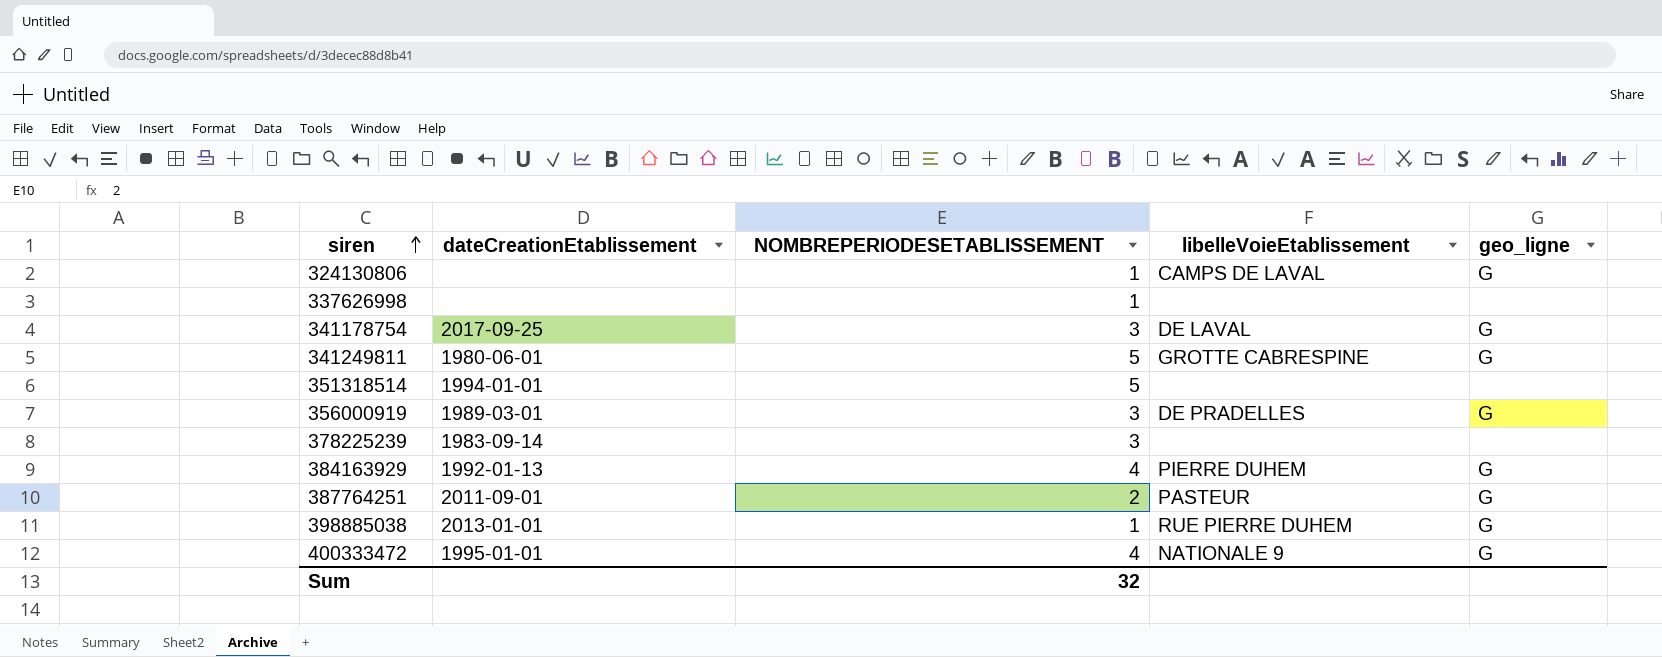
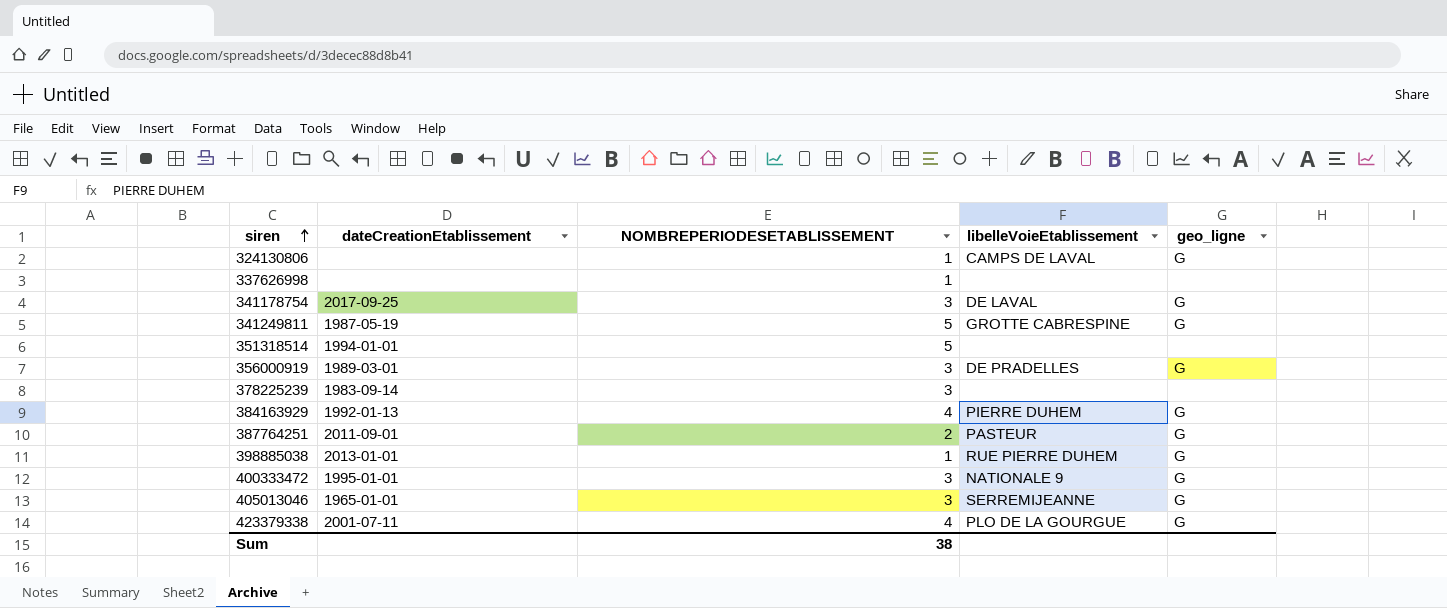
341249811 | dateCreationEtablissement: 1980-06-01 -> 1987-05-19
400333472 | NOMBREPERIODESETABLISSEMENT: 4 -> 3
row 405013046: none -> 1965-01-01 | 3 | SERREMIJEANNE | G
row 423379338: none -> 2001-07-11 | 4 | PLO DE LA GOURGUE | G
Sum | NOMBREPERIODESETABLISSEMENT: 32 -> 38

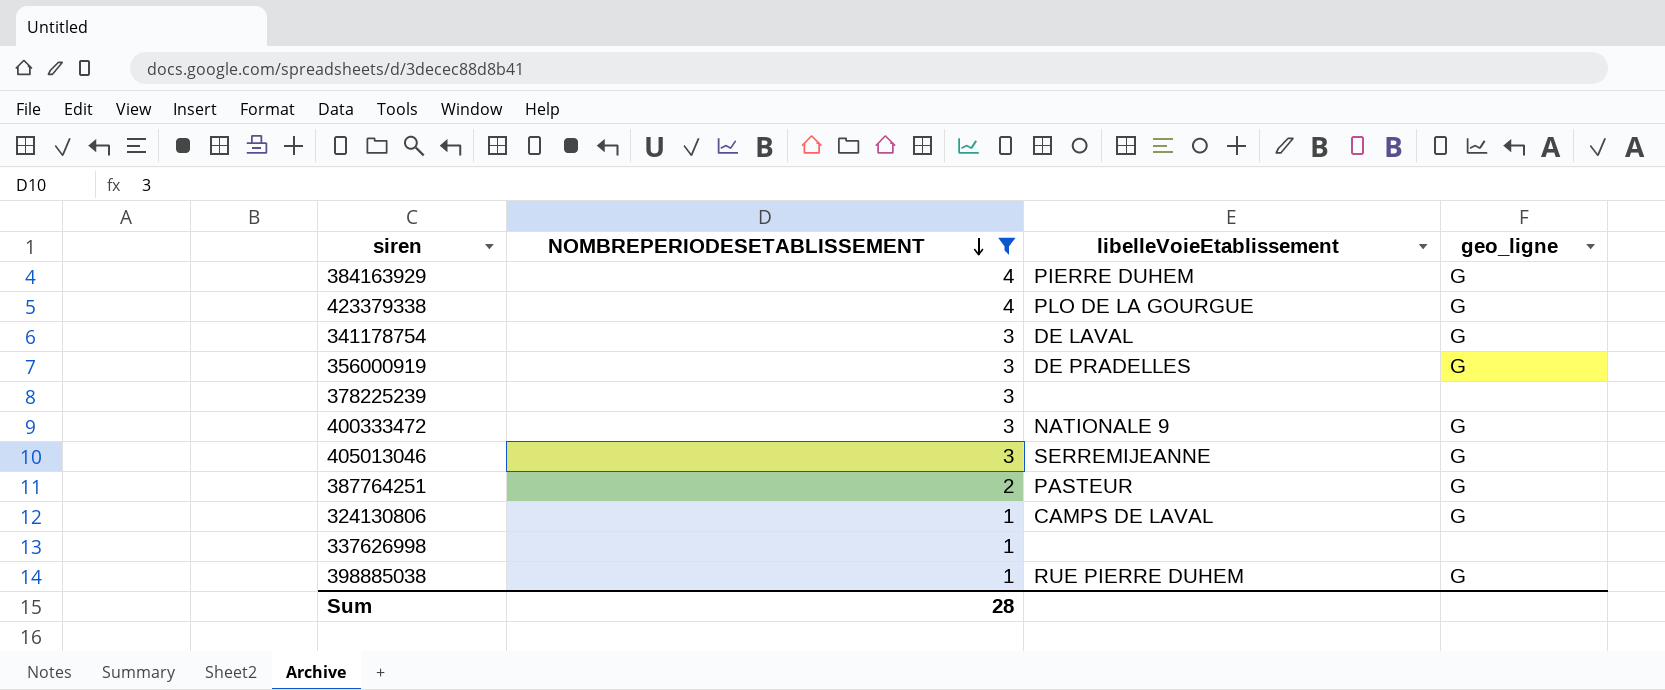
filter: none -> NOMBREPERIODESETABLISSEMENT != 5
row order: siren ascending -> NOMBREPERIODESETABLISSEMENT descending
column dateCreationEtablissement | position: 2 -> none
Sum | NOMBREPERIODESETABLISSEMENT: 38 -> 28

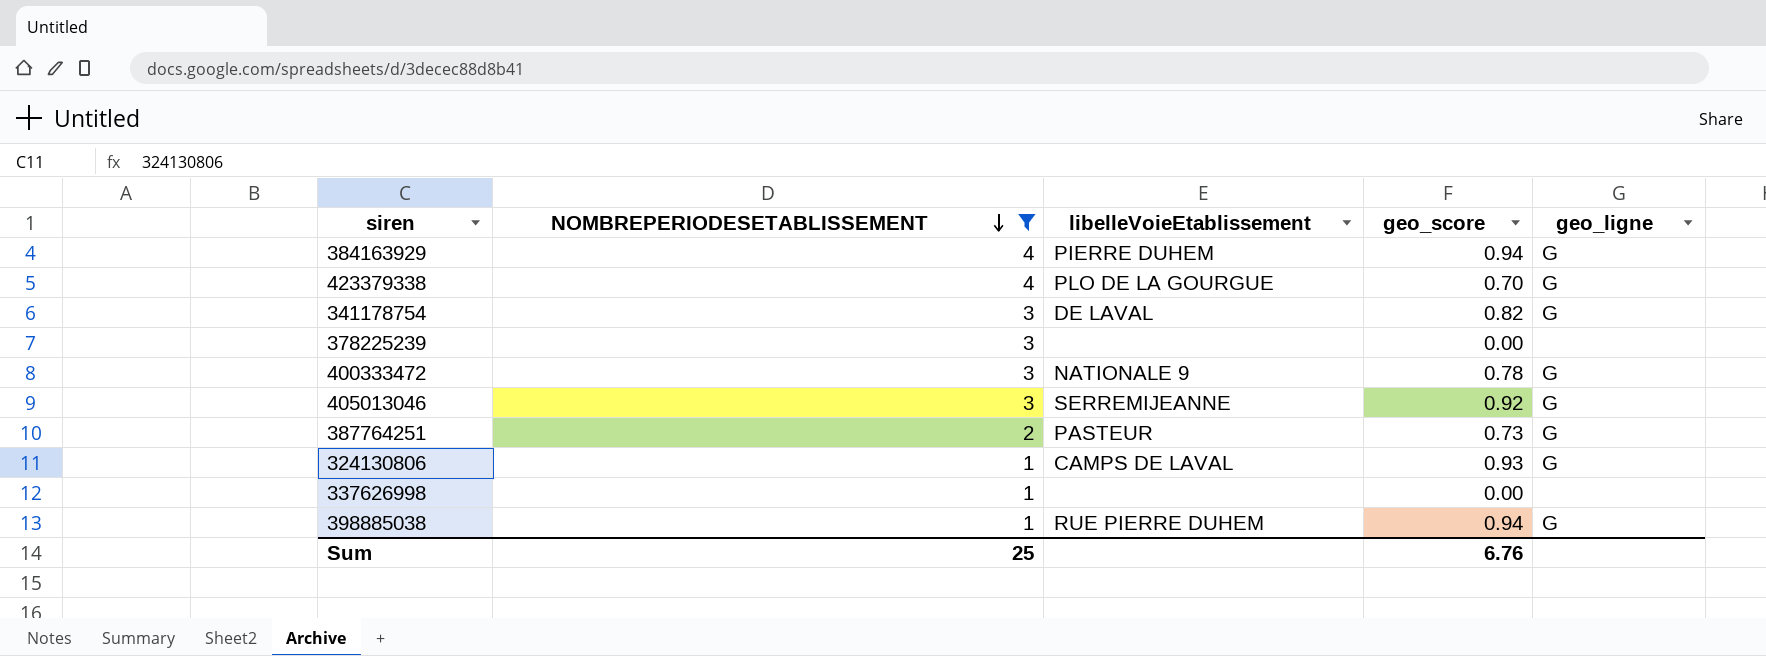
column geo_score | position: none -> 4
row 356000919: 3 | DE PRADELLES | G -> none
Sum | NOMBREPERIODESETABLISSEMENT: 28 -> 25

